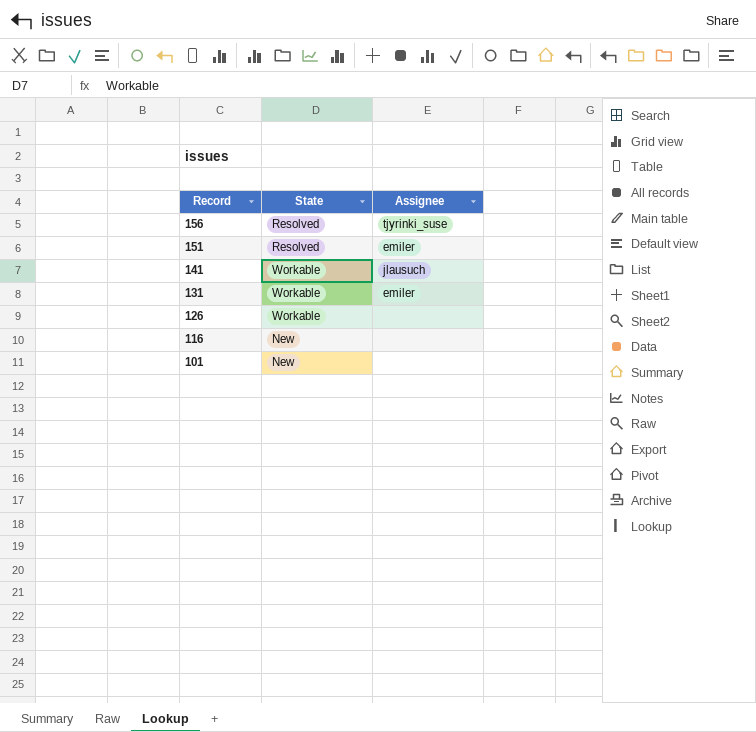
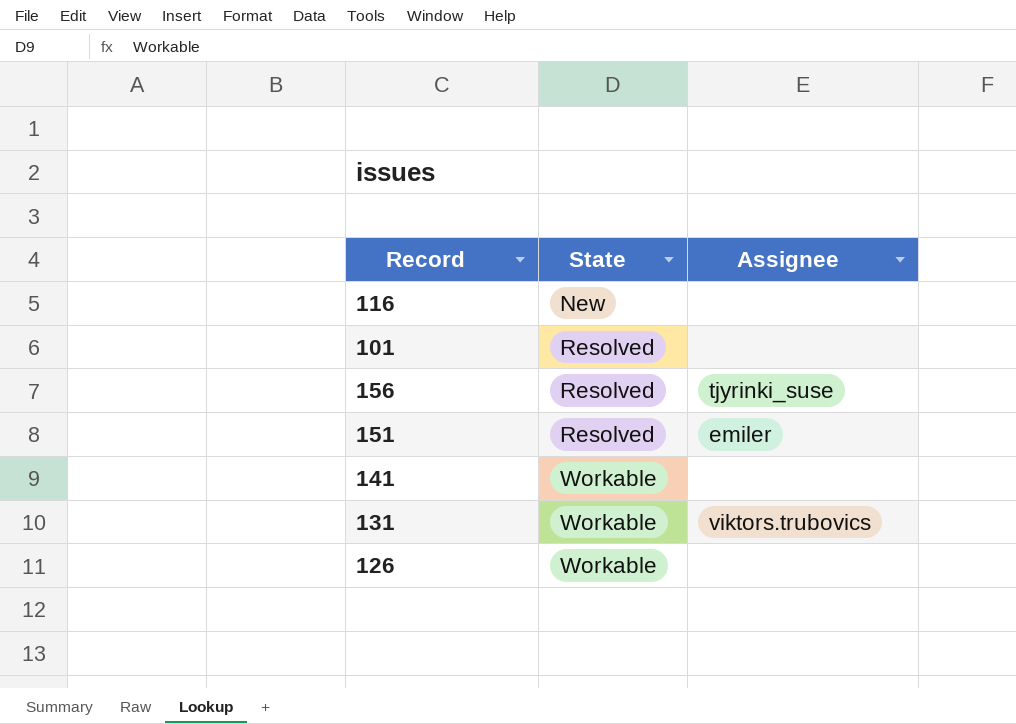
row order: Record descending -> State ascending
101 | State: New -> Resolved
141 | Assignee: jlausuch -> none
131 | Assignee: emiler -> viktors.trubovics

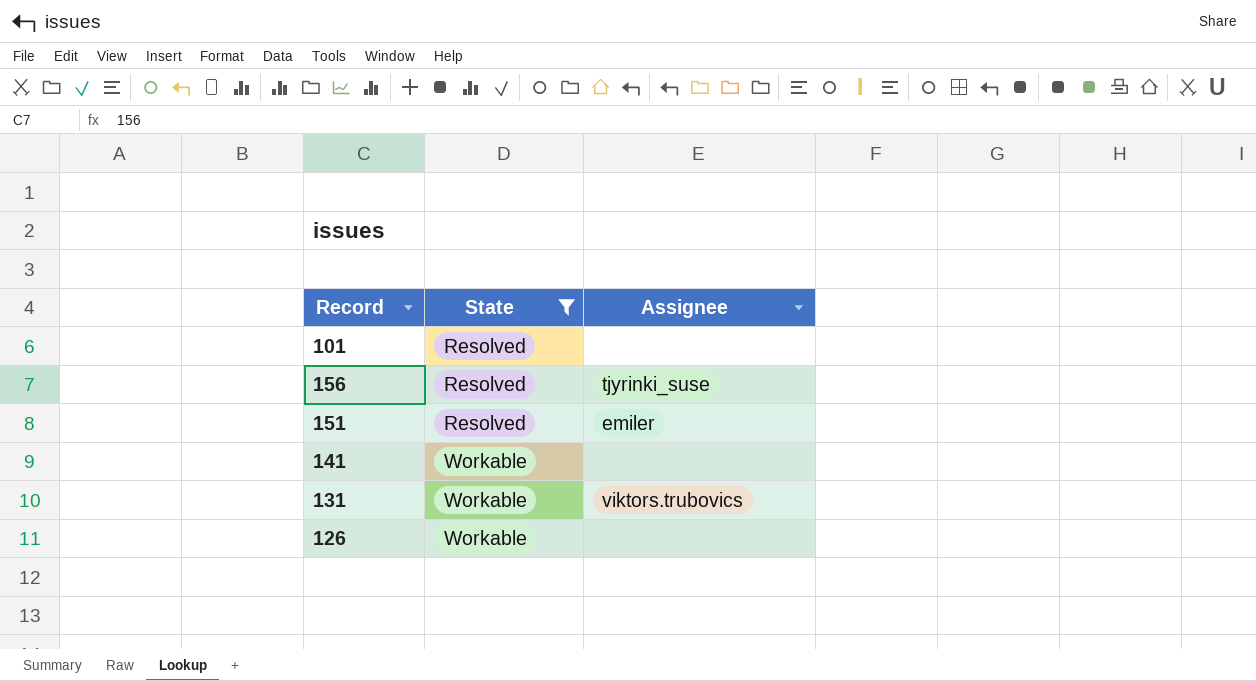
filter: none -> State != New

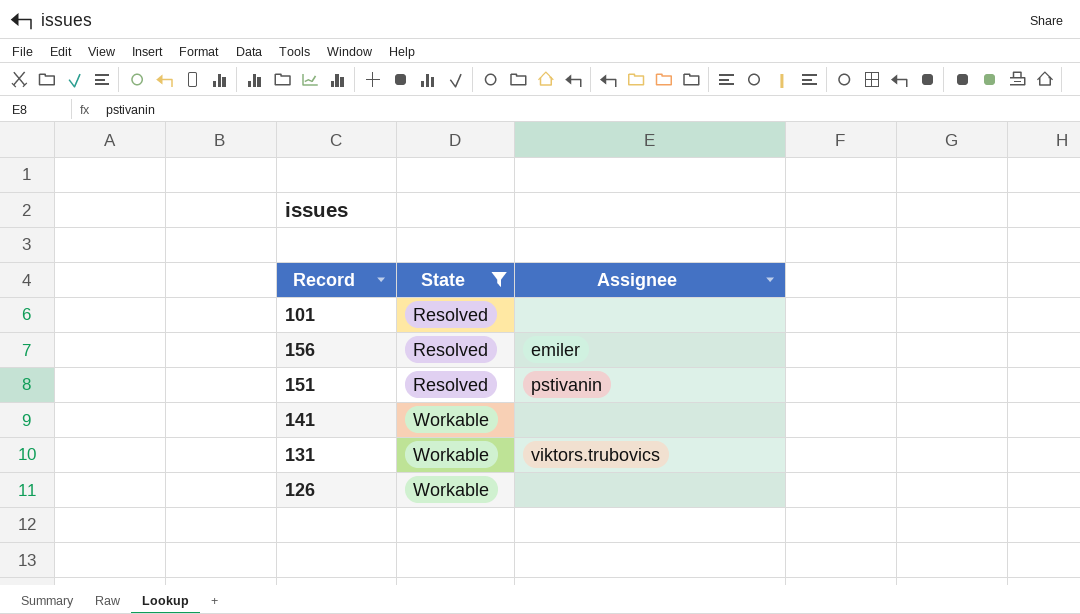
156 | Assignee: tjyrinki_suse -> emiler
151 | Assignee: emiler -> pstivanin

